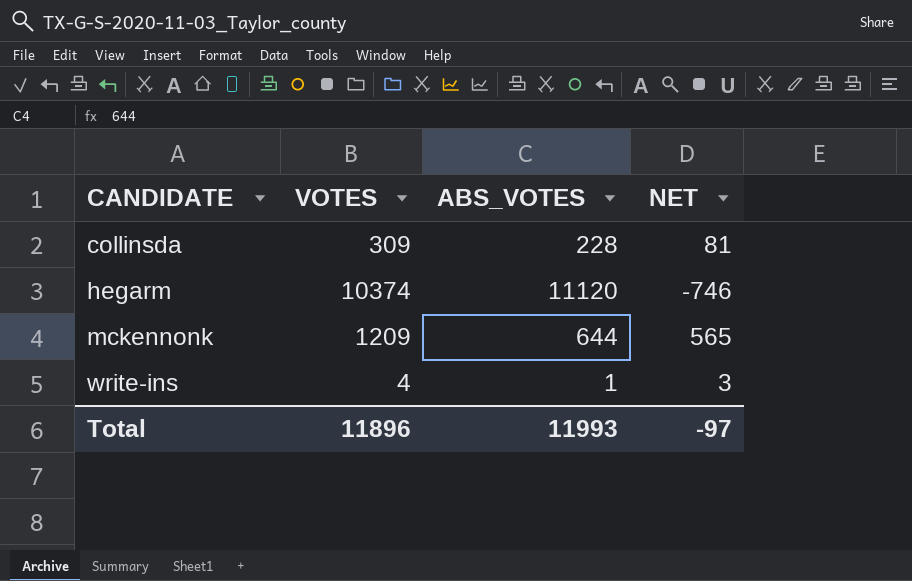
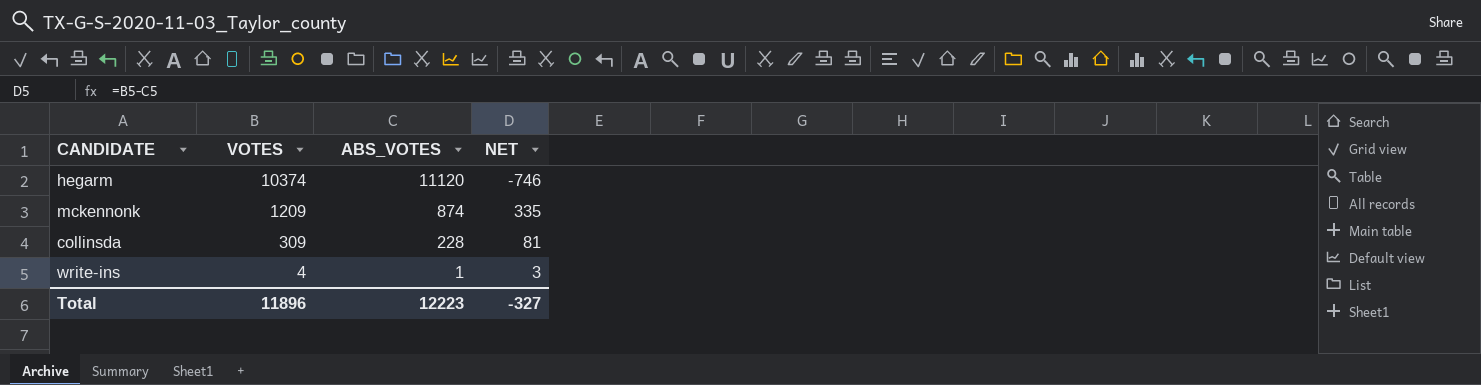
row order: CANDIDATE ascending -> VOTES descending
mckennonk | ABS_VOTES: 644 -> 874
mckennonk | NET: 565 -> 335
Total | ABS_VOTES: 11993 -> 12223
Total | NET: -97 -> -327

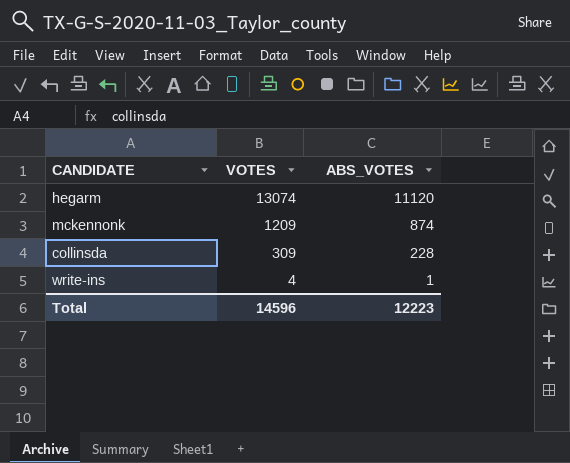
column NET | formula: [VOTES] - [ABS_VOTES] -> none
hegarm | VOTES: 10374 -> 13074
Total | VOTES: 11896 -> 14596

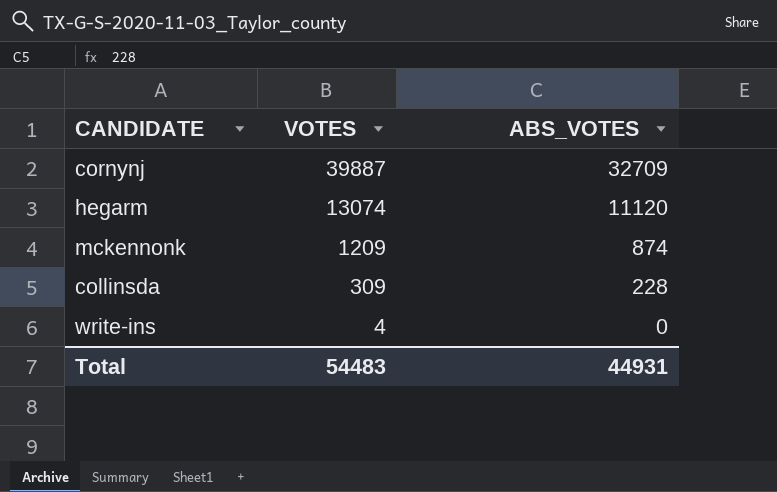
row cornynj: none -> 39887 | 32709
write-ins | ABS_VOTES: 1 -> 0
Total | VOTES: 14596 -> 54483
Total | ABS_VOTES: 12223 -> 44931

